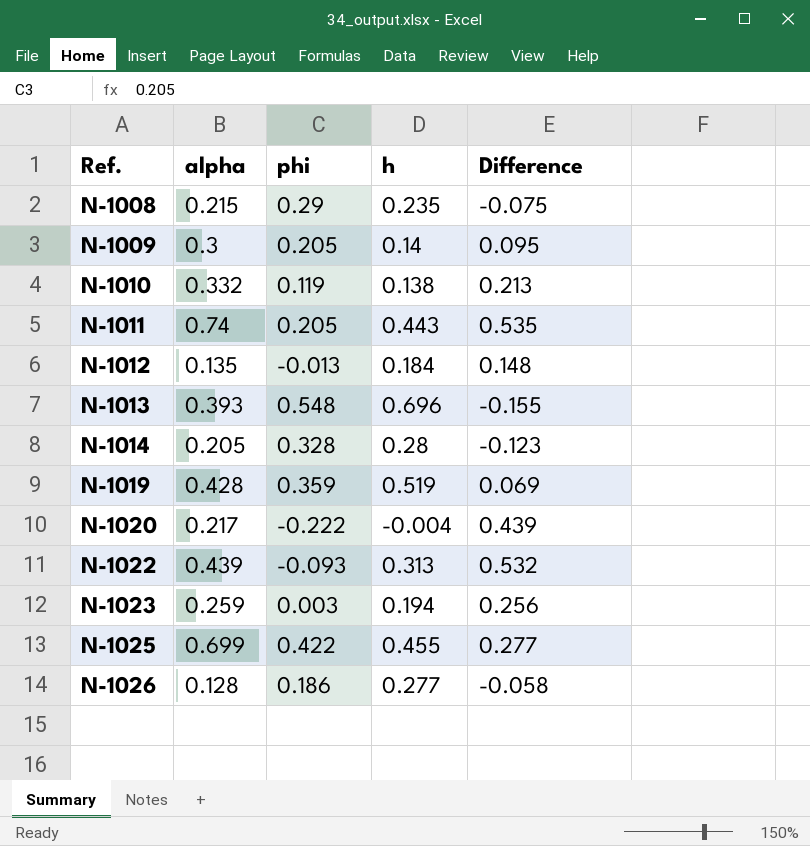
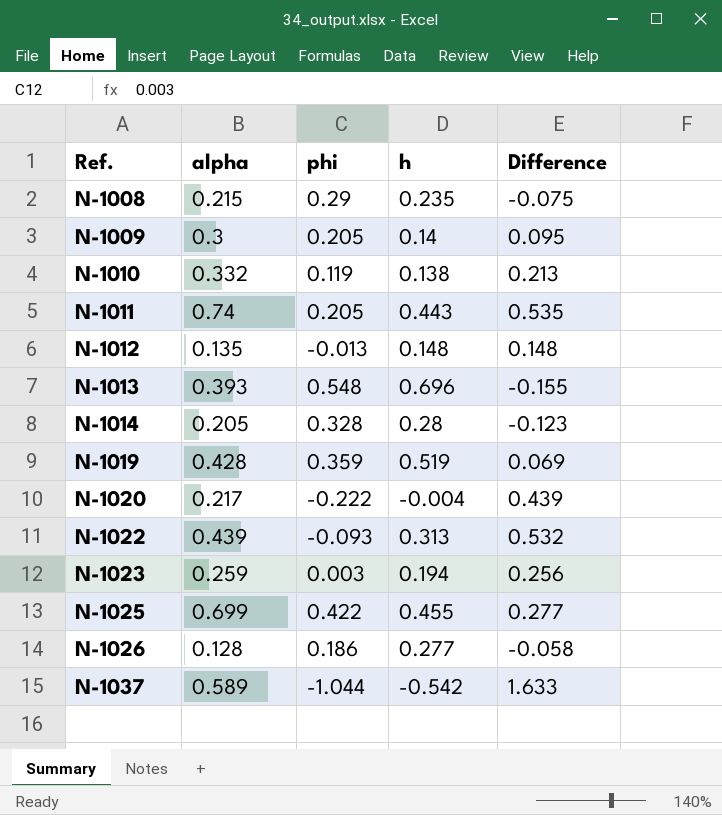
N-1012 | h: 0.184 -> 0.148
row N-1037: none -> 0.589 | -1.044 | -0.542 | 1.633

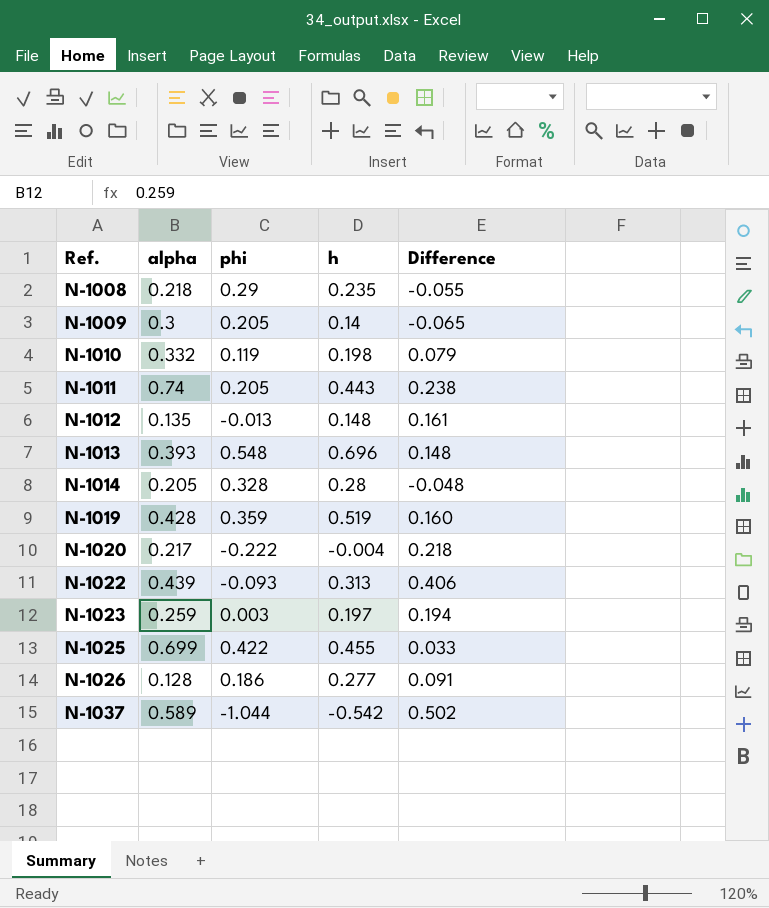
column Difference | formula: [alpha] - [phi] -> [h] - [phi]
N-1008 | alpha: 0.215 -> 0.218
N-1010 | h: 0.138 -> 0.198
N-1023 | h: 0.194 -> 0.197

